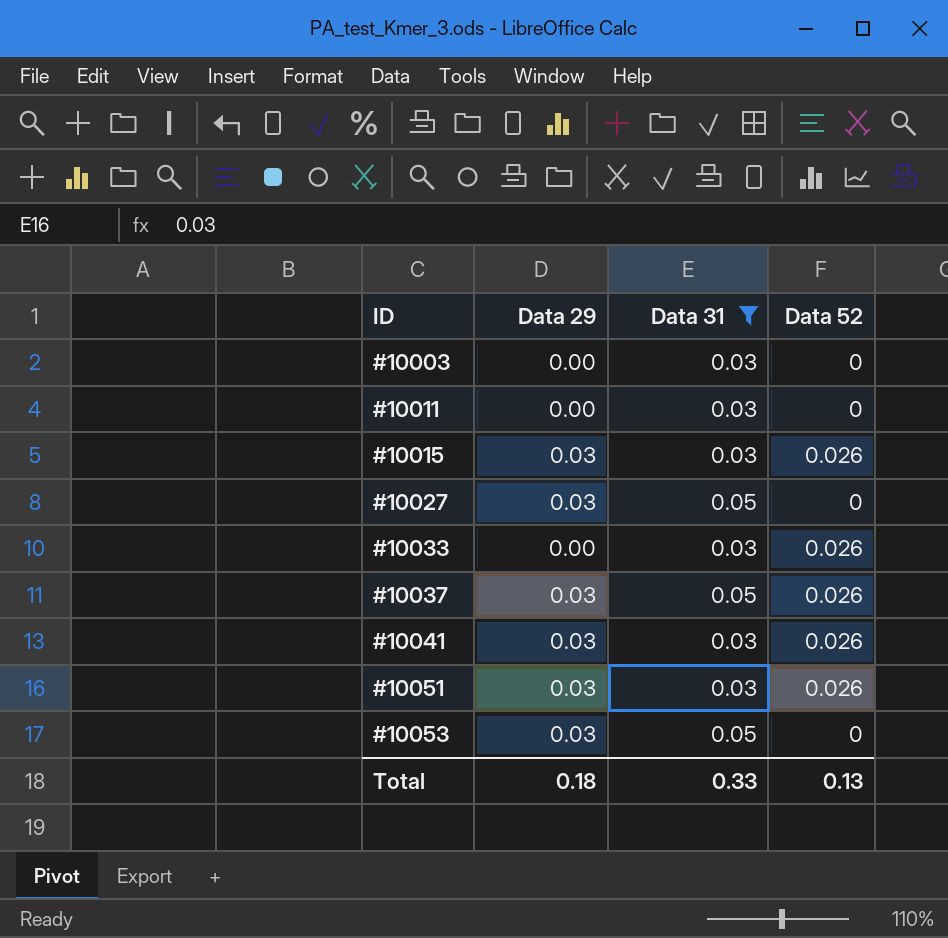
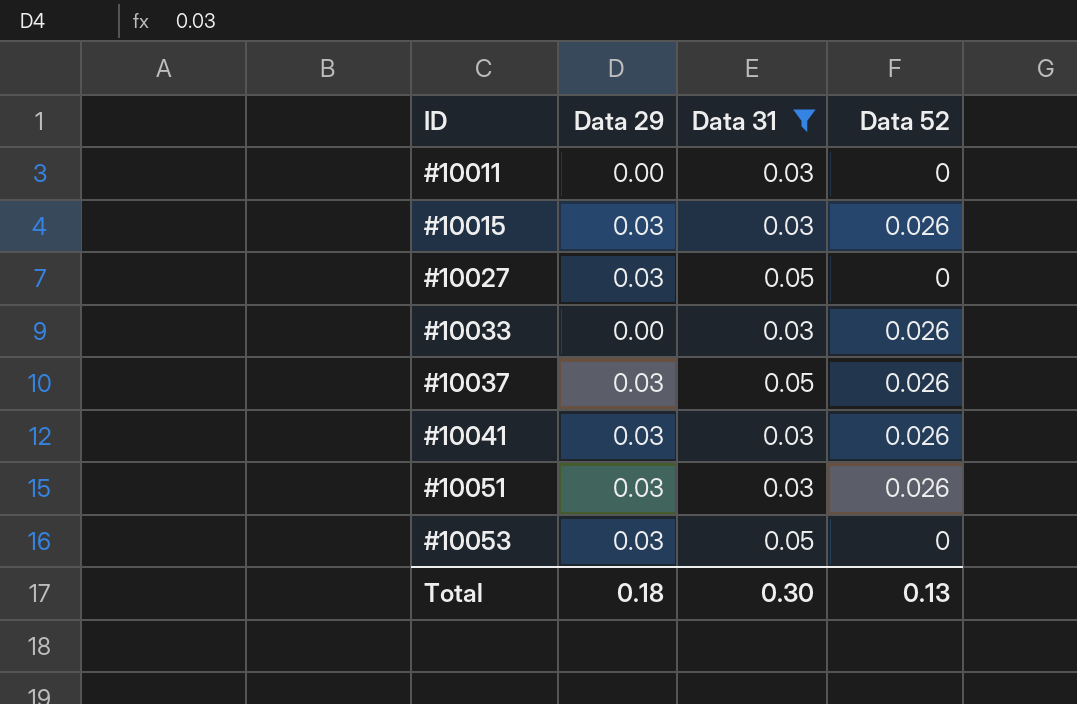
row #10003: 0.00 | 0.03 | 0 -> none
Total | Data 31: 0.33 -> 0.30

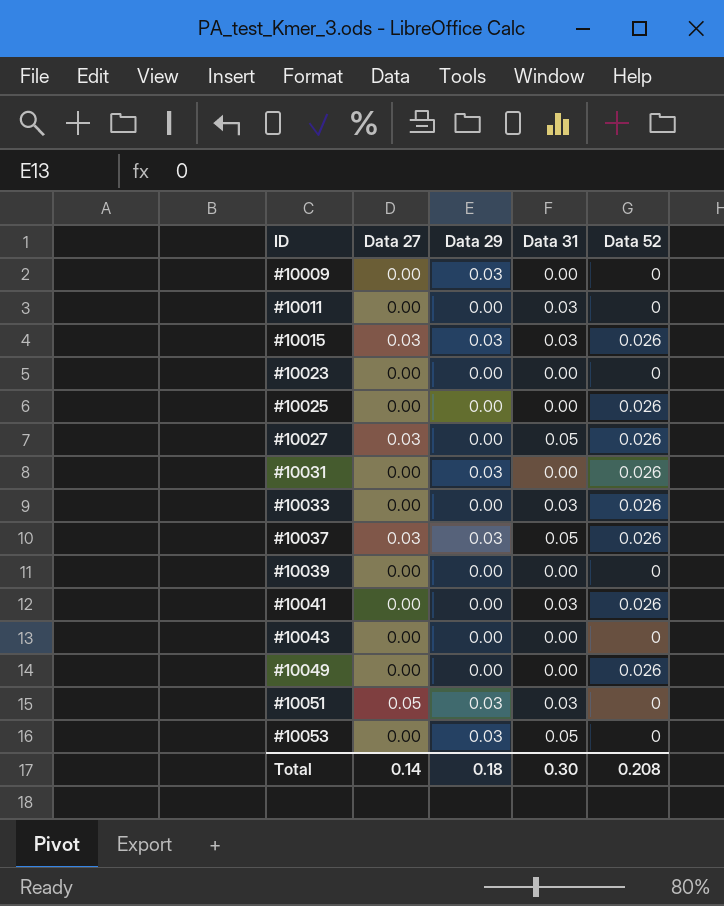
filter: Data 31 != 0.00 -> none
column Data 27 | position: none -> 2
#10027 | Data 29: 0.03 -> 0.00
#10027 | Data 52: 0 -> 0.026
#10041 | Data 29: 0.03 -> 0.00
#10051 | Data 52: 0.026 -> 0
Total | Data 52: 0.13 -> 0.208

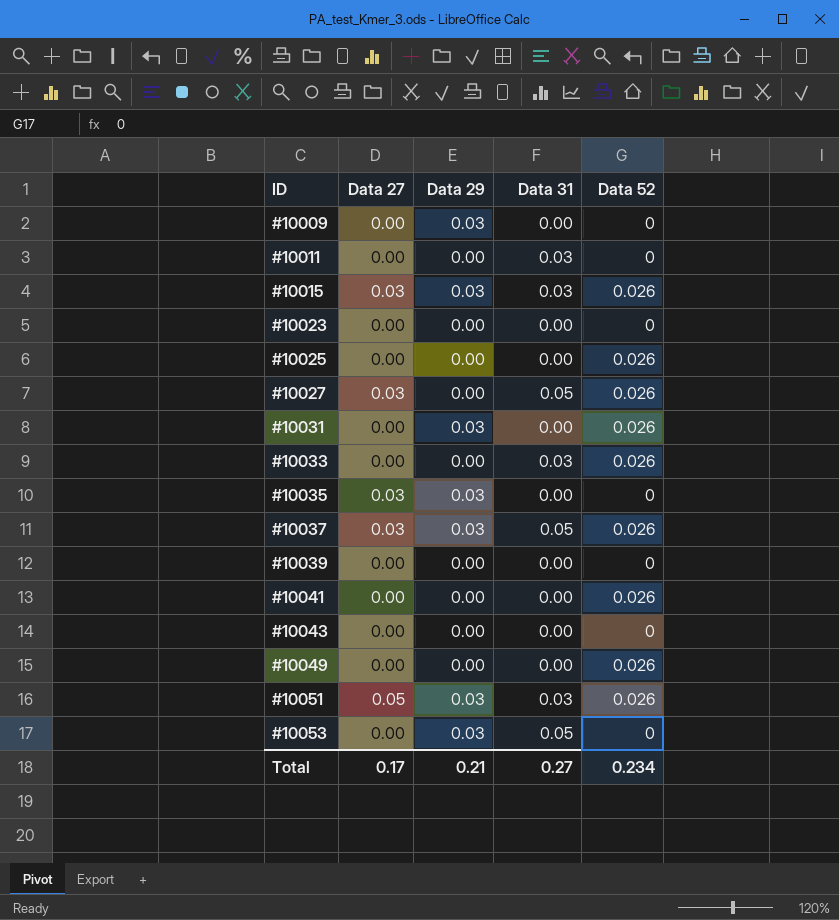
row #10035: none -> 0.03 | 0.03 | 0.00 | 0
#10041 | Data 31: 0.03 -> 0.00
#10051 | Data 52: 0 -> 0.026
Total | Data 27: 0.14 -> 0.17
Total | Data 29: 0.18 -> 0.21
Total | Data 31: 0.30 -> 0.27
Total | Data 52: 0.208 -> 0.234

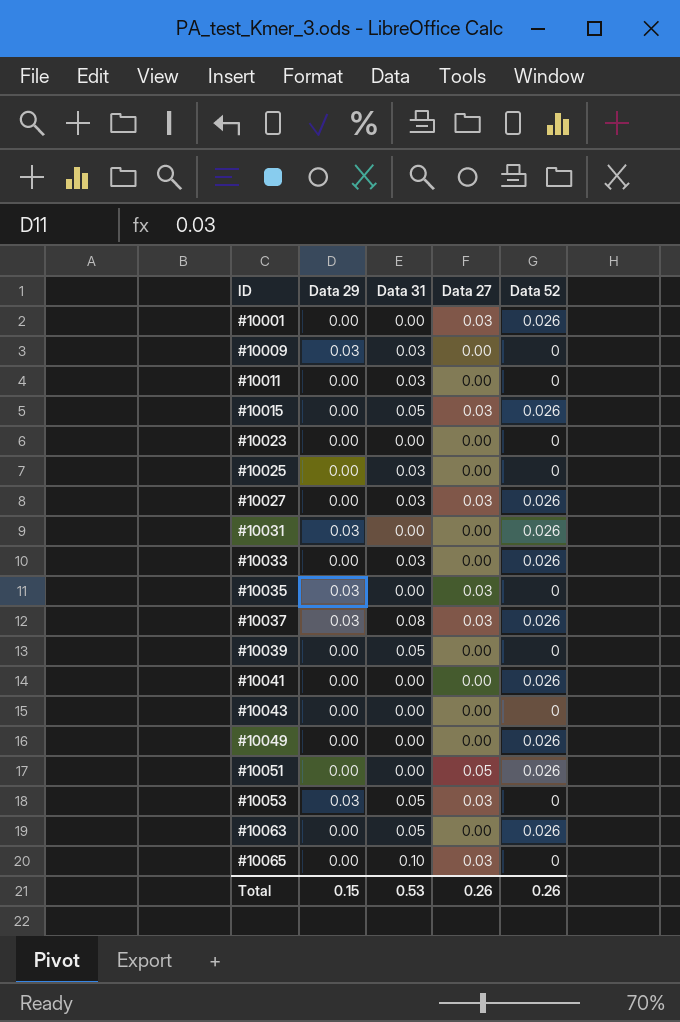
column Data 27 | position: 2 -> 4
row #10001: none -> 0.00 | 0.00 | 0.03 | 0.026
#10009 | Data 31: 0.00 -> 0.03
#10015 | Data 29: 0.03 -> 0.00
#10015 | Data 31: 0.03 -> 0.05
#10025 | Data 31: 0.00 -> 0.03
#10025 | Data 52: 0.026 -> 0
#10027 | Data 31: 0.05 -> 0.03
#10037 | Data 31: 0.05 -> 0.08
#10039 | Data 31: 0.00 -> 0.05
#10051 | Data 29: 0.03 -> 0.00
#10051 | Data 31: 0.03 -> 0.00
#10053 | Data 27: 0.00 -> 0.03
row #10063: none -> 0.00 | 0.05 | 0.00 | 0.026
row #10065: none -> 0.00 | 0.10 | 0.03 | 0
Total | Data 29: 0.21 -> 0.15
Total | Data 31: 0.27 -> 0.53
Total | Data 27: 0.17 -> 0.26
Total | Data 52: 0.234 -> 0.26

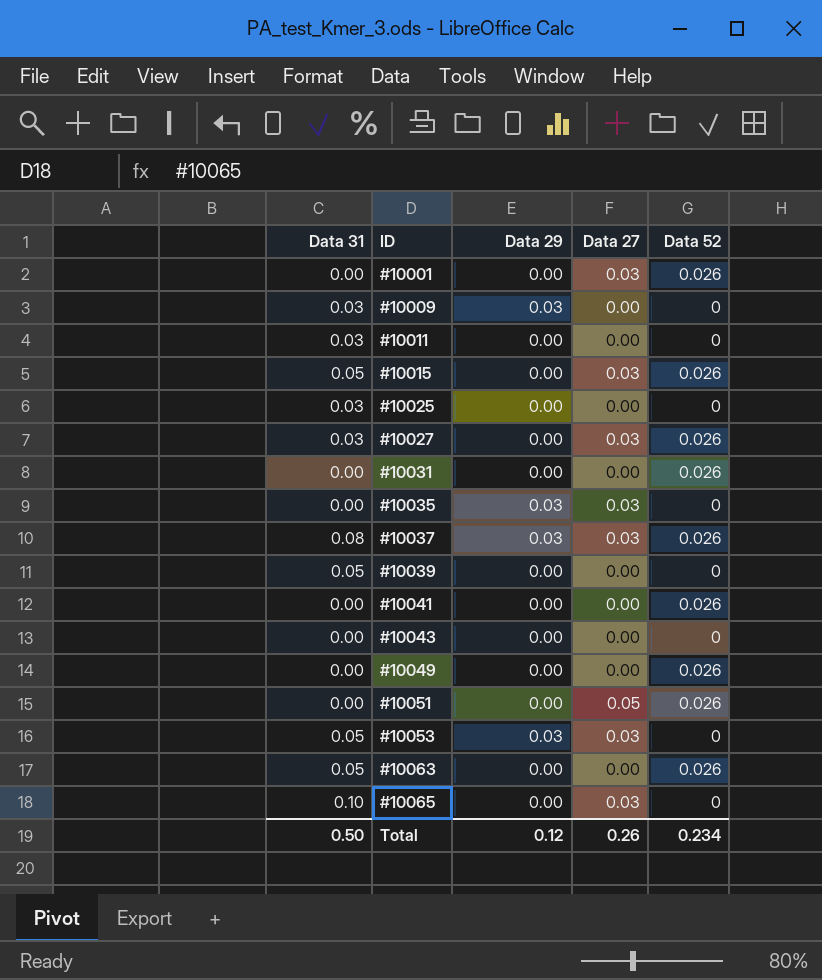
column Data 31 | position: 3 -> 1
row #10023: 0.00 | 0.00 | 0.00 | 0 -> none
row #10033: 0.00 | 0.03 | 0.00 | 0.026 -> none
#10031 | Data 29: 0.03 -> 0.00
Total | Data 31: 0.53 -> 0.50
Total | Data 29: 0.15 -> 0.12
Total | Data 52: 0.26 -> 0.234

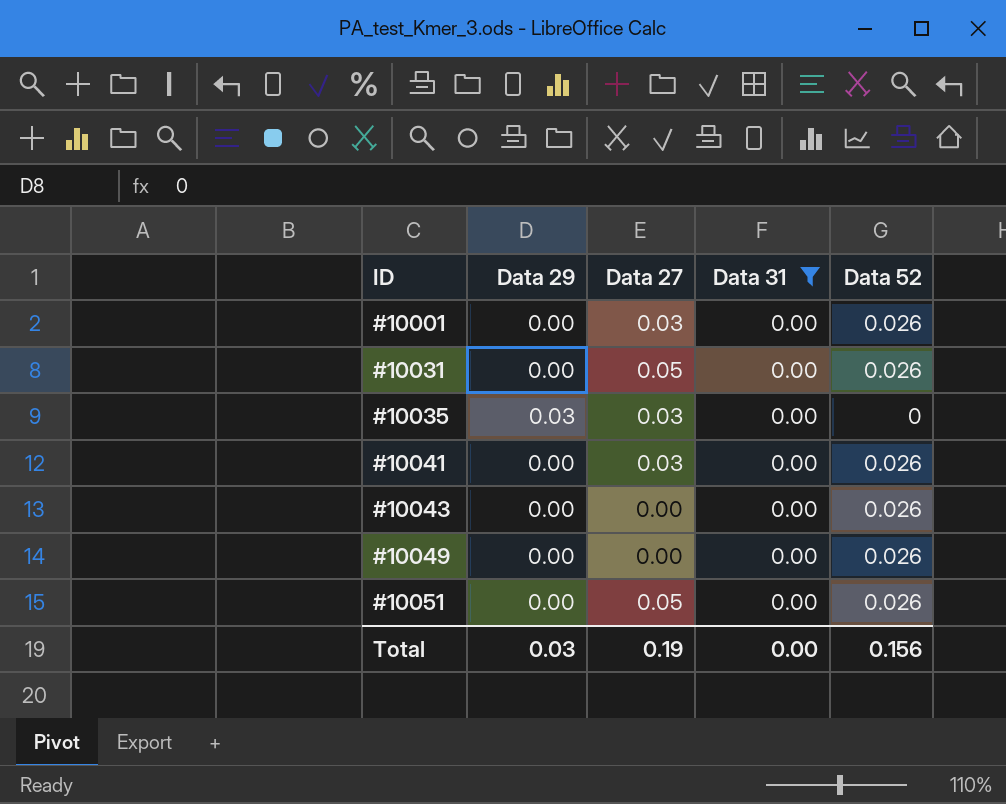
filter: none -> Data 31 = 0.00
column Data 31 | position: 1 -> 4
#10031 | Data 27: 0.00 -> 0.05
#10041 | Data 27: 0.00 -> 0.03
#10043 | Data 52: 0 -> 0.026
Total | Data 29: 0.12 -> 0.03
Total | Data 27: 0.26 -> 0.19
Total | Data 31: 0.50 -> 0.00
Total | Data 52: 0.234 -> 0.156

